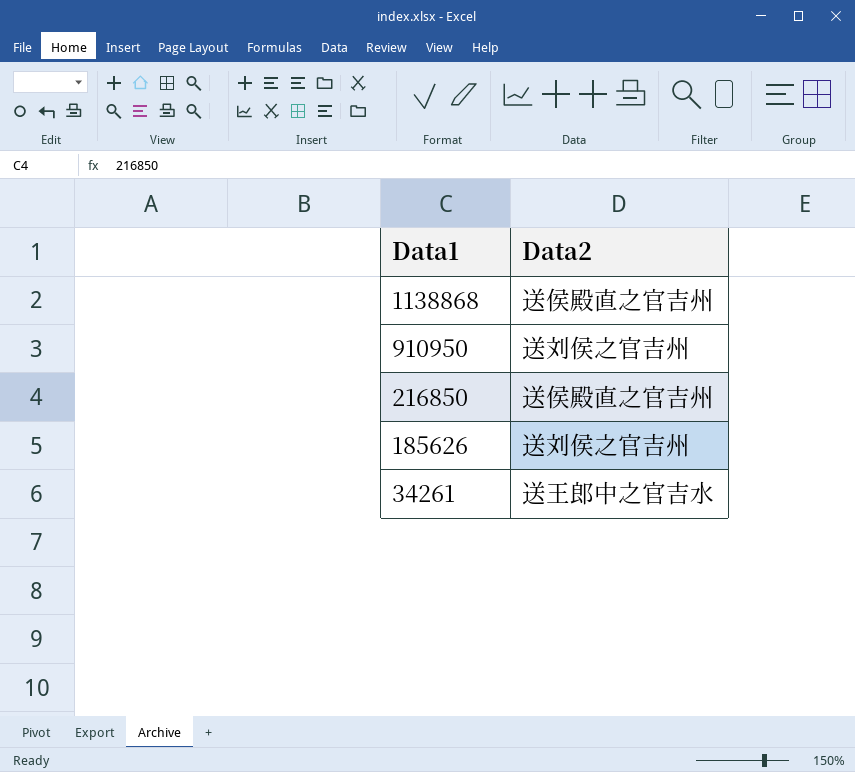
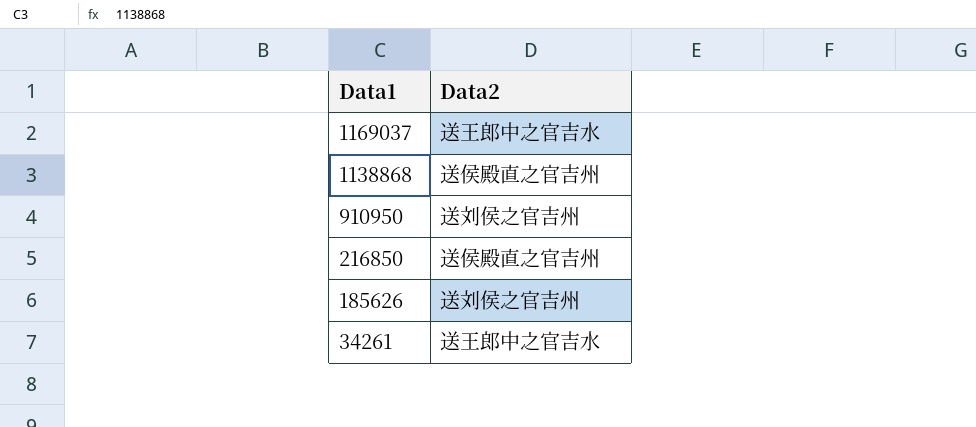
row 1169037: none -> 送王郎中之官吉水

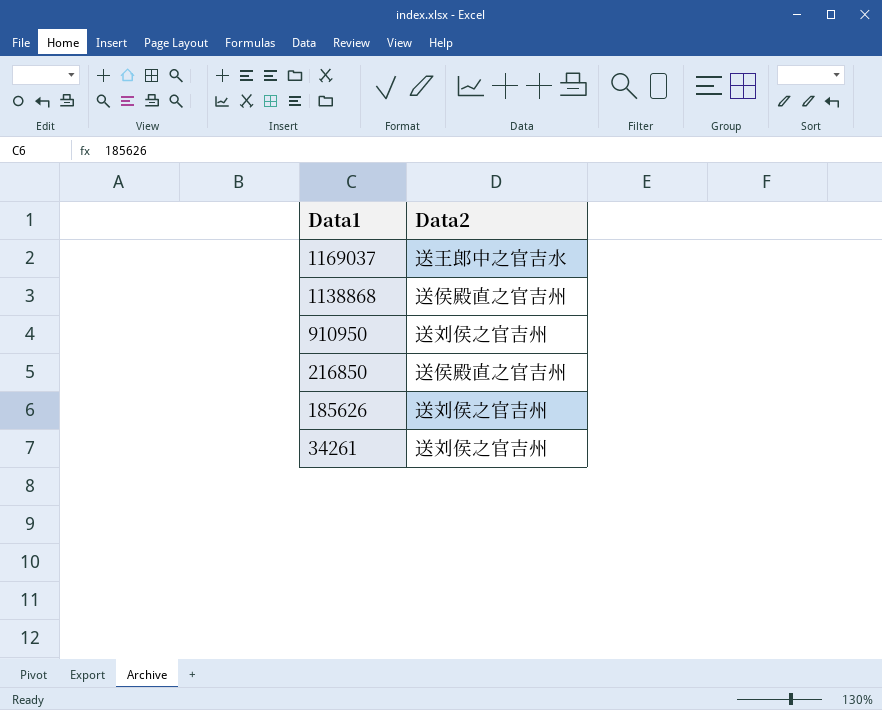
34261 | Data2: 送王郎中之官吉水 -> 送刘侯之官吉州

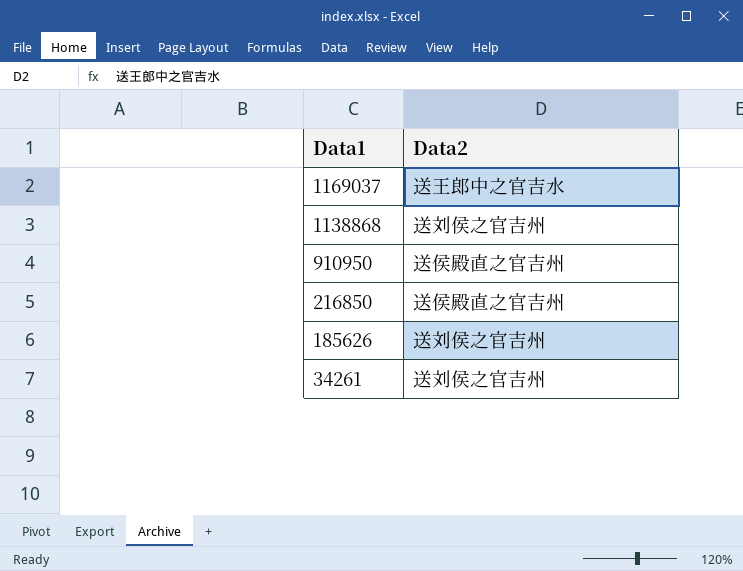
1138868 | Data2: 送侯殿直之官吉州 -> 送刘侯之官吉州
910950 | Data2: 送刘侯之官吉州 -> 送侯殿直之官吉州

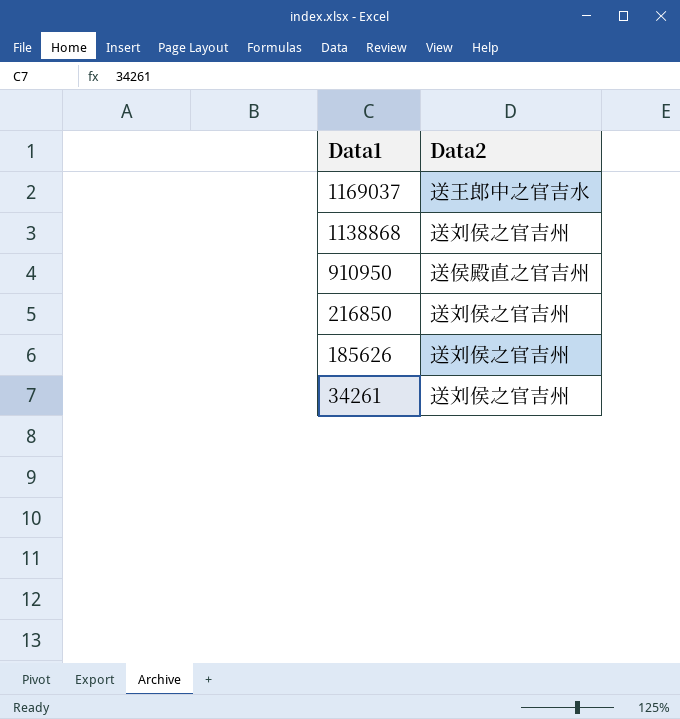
216850 | Data2: 送侯殿直之官吉州 -> 送刘侯之官吉州

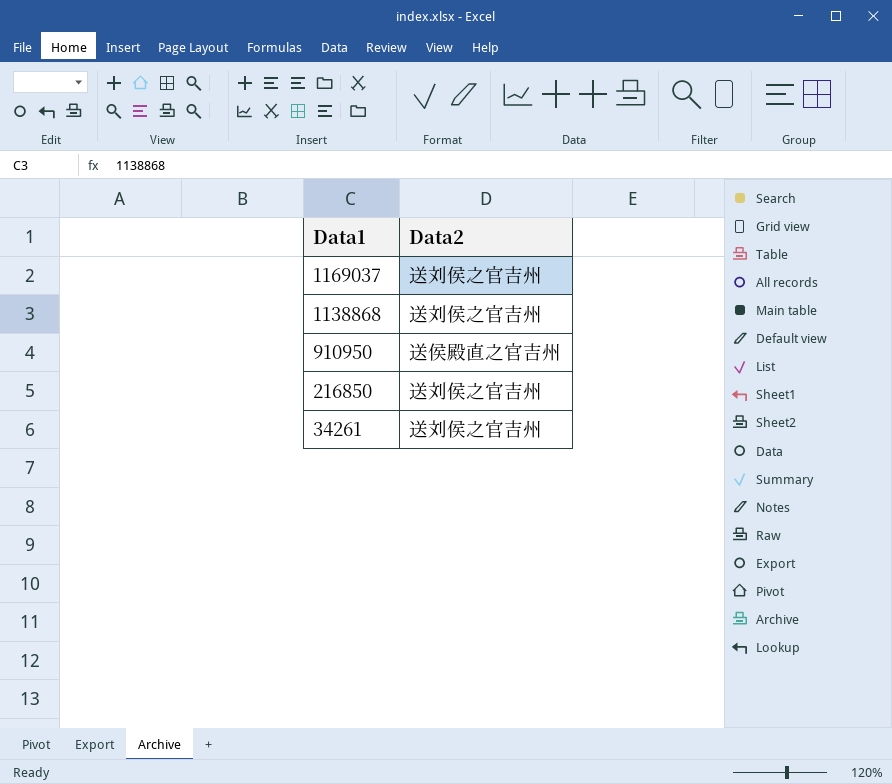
row 185626: 送刘侯之官吉州 -> none
1169037 | Data2: 送王郎中之官吉水 -> 送刘侯之官吉州

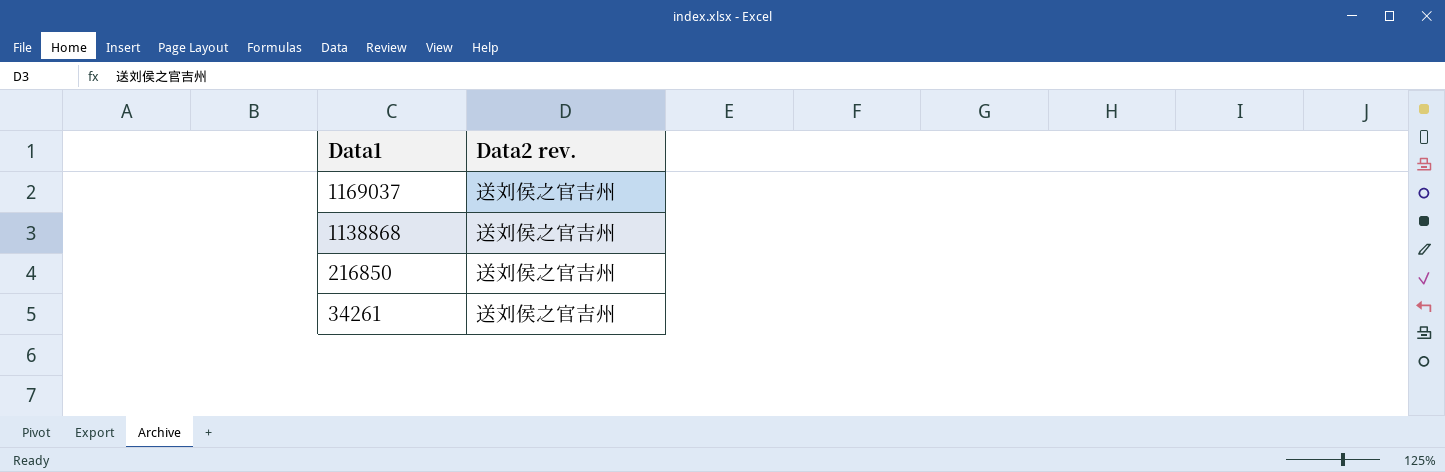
column name: Data2 -> Data2 rev.
row 910950: 送侯殿直之官吉州 -> none

